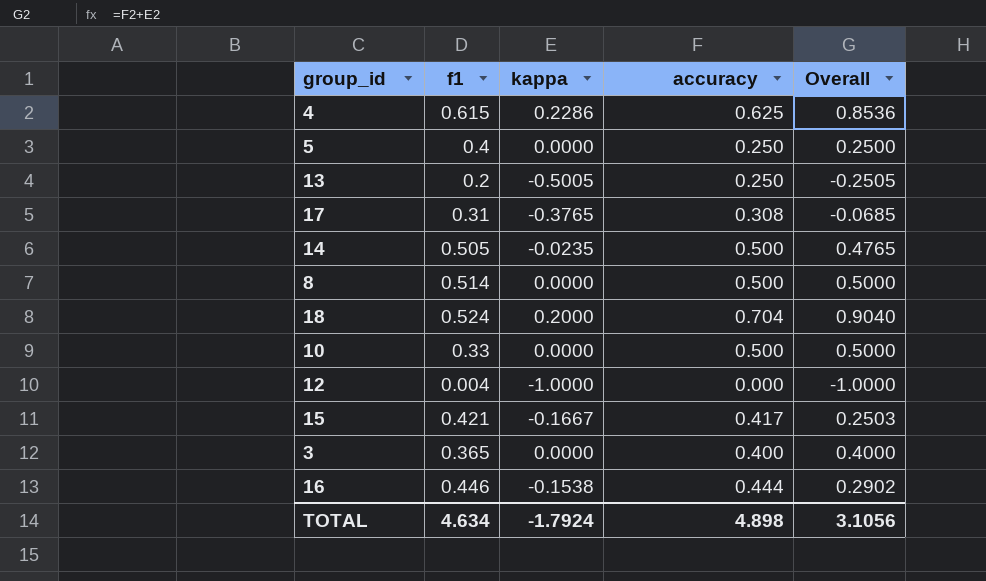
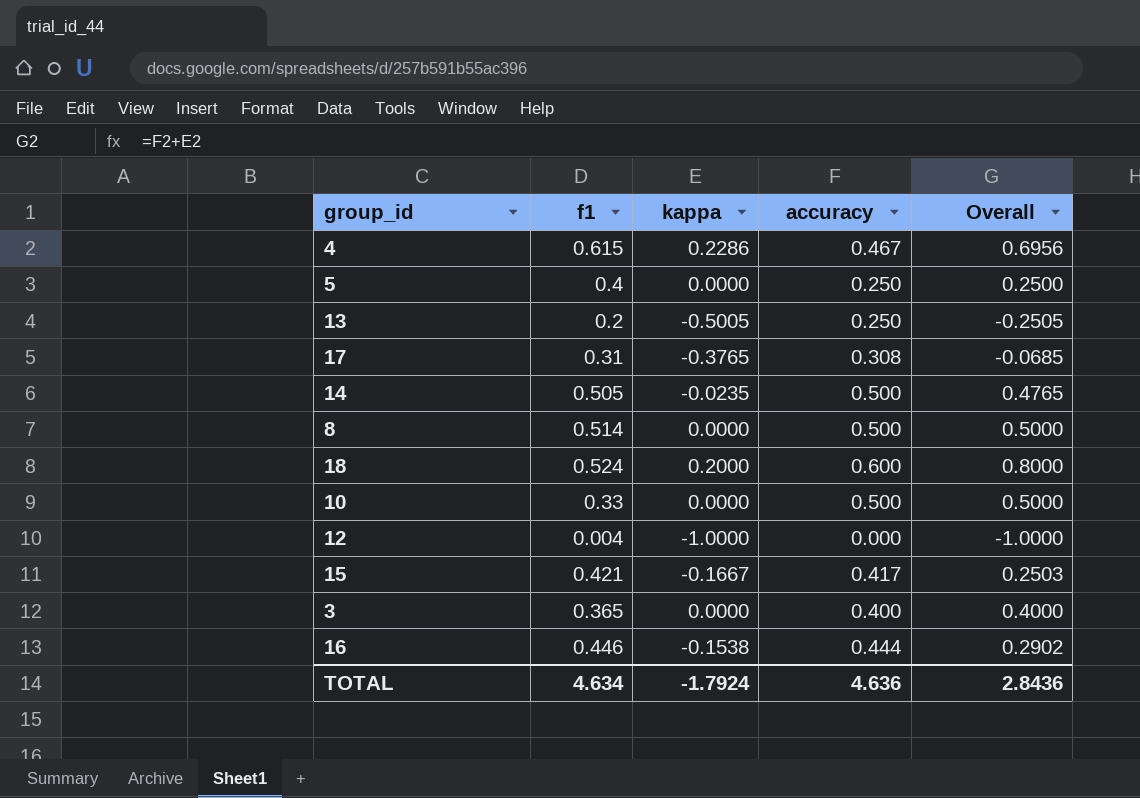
4 | accuracy: 0.625 -> 0.467
4 | Overall: 0.8536 -> 0.6956
18 | accuracy: 0.704 -> 0.600
18 | Overall: 0.9040 -> 0.8000
TOTAL | accuracy: 4.898 -> 4.636
TOTAL | Overall: 3.1056 -> 2.8436

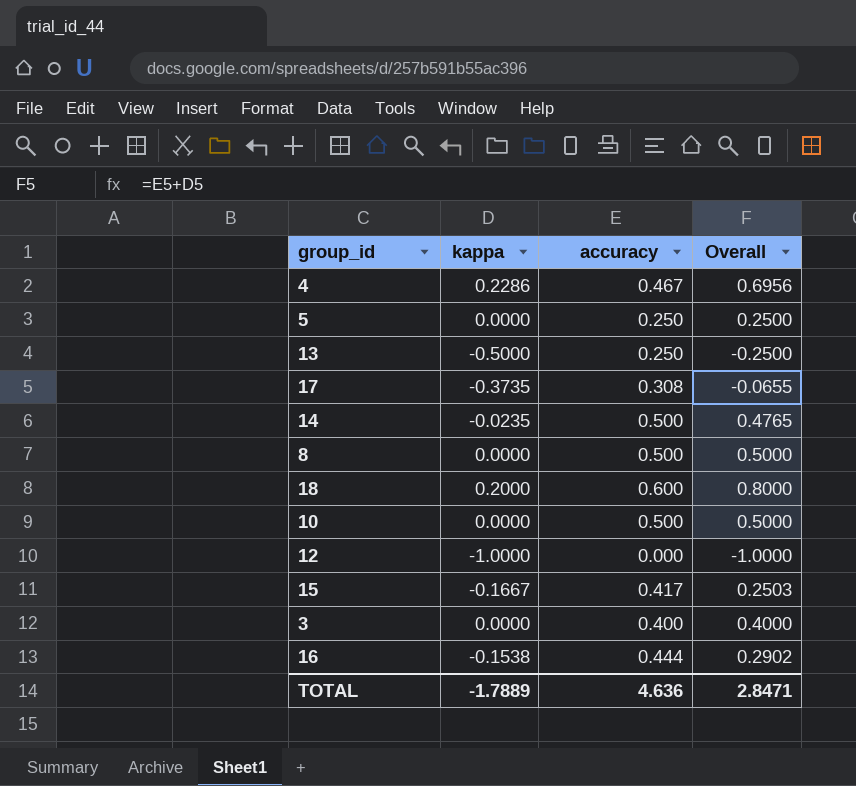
column f1 | position: 2 -> none
13 | kappa: -0.5005 -> -0.5000
13 | Overall: -0.2505 -> -0.2500
17 | kappa: -0.3765 -> -0.3735
17 | Overall: -0.0685 -> -0.0655
TOTAL | kappa: -1.7924 -> -1.7889
TOTAL | Overall: 2.8436 -> 2.8471

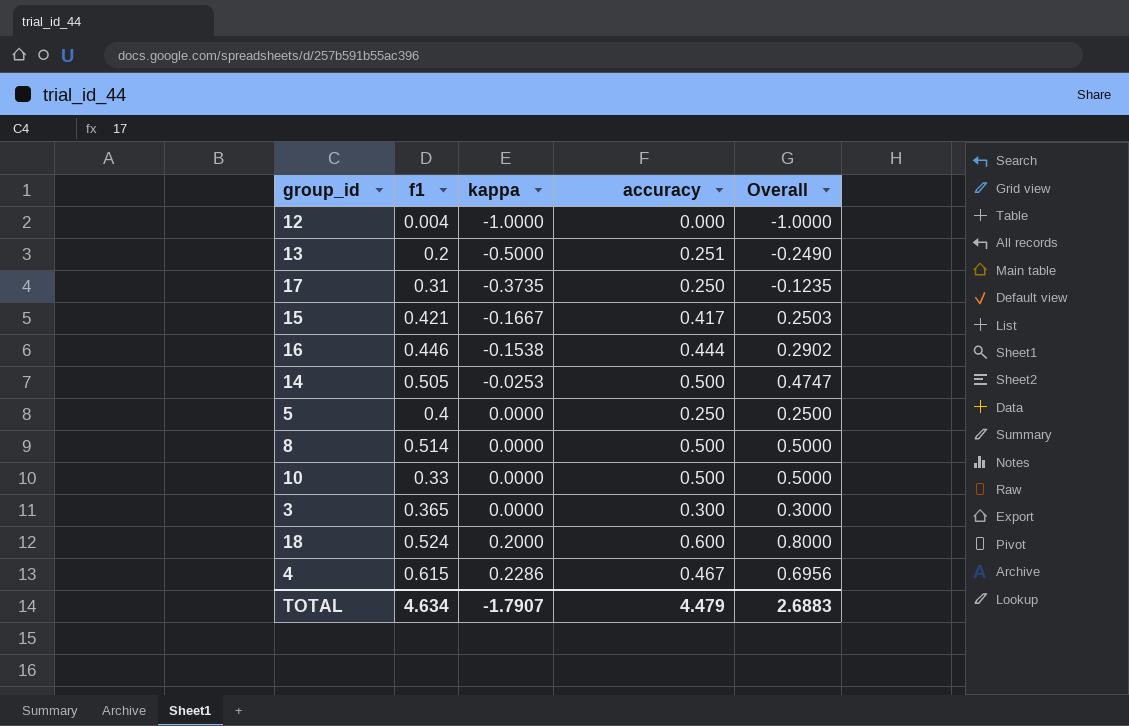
row order: none -> kappa ascending
column f1 | position: none -> 2
13 | accuracy: 0.250 -> 0.251
13 | Overall: -0.2500 -> -0.2490
17 | accuracy: 0.308 -> 0.250
17 | Overall: -0.0655 -> -0.1235
14 | kappa: -0.0235 -> -0.0253
14 | Overall: 0.4765 -> 0.4747
3 | accuracy: 0.400 -> 0.300
3 | Overall: 0.4000 -> 0.3000
TOTAL | kappa: -1.7889 -> -1.7907
TOTAL | accuracy: 4.636 -> 4.479
TOTAL | Overall: 2.8471 -> 2.6883

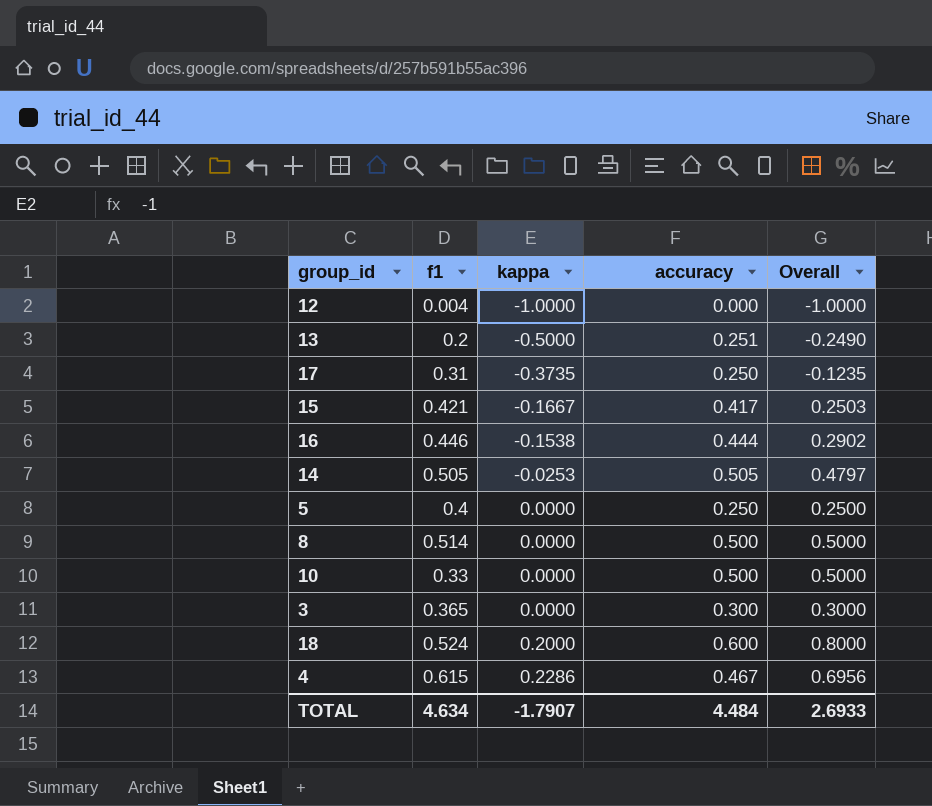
14 | accuracy: 0.500 -> 0.505
14 | Overall: 0.4747 -> 0.4797
TOTAL | accuracy: 4.479 -> 4.484
TOTAL | Overall: 2.6883 -> 2.6933

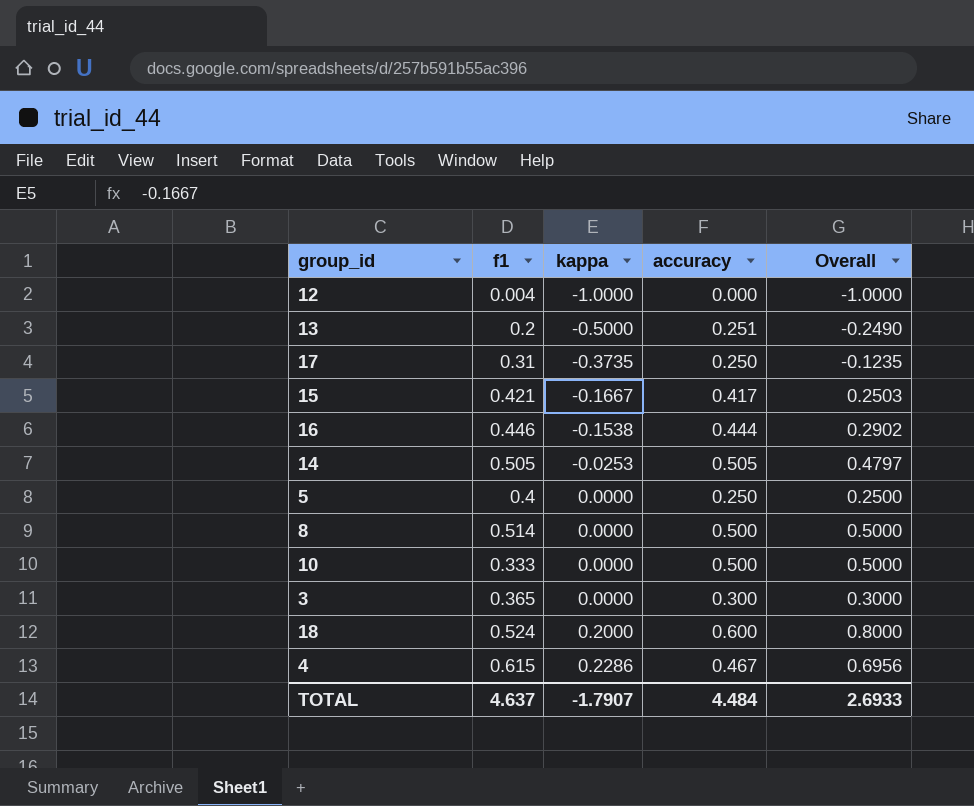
10 | f1: 0.33 -> 0.333
TOTAL | f1: 4.634 -> 4.637

